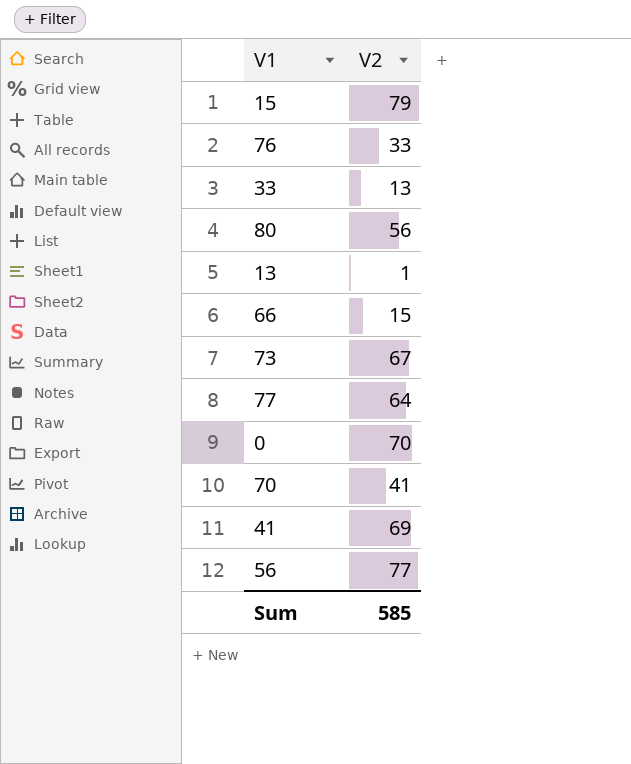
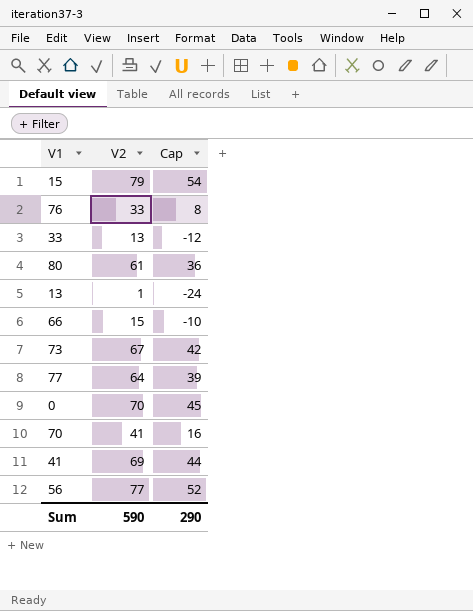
column Cap | formula: none -> [V2] - 25
80 | V2: 56 -> 61
Sum | V2: 585 -> 590

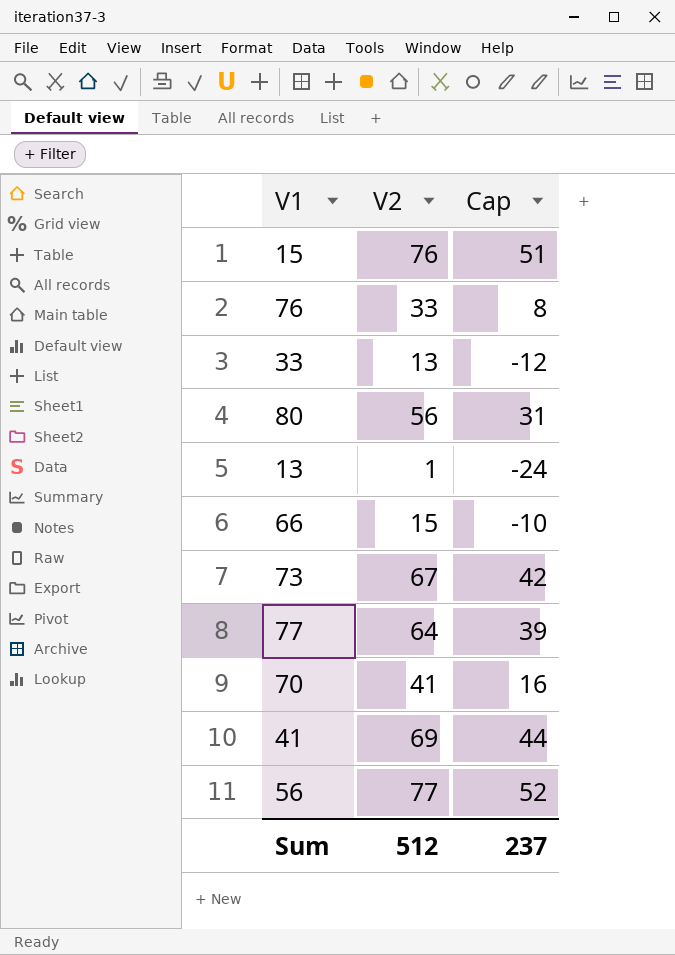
row 0: 70 | 45 -> none
15 | V2: 79 -> 76
15 | Cap: 54 -> 51
80 | V2: 61 -> 56
80 | Cap: 36 -> 31
Sum | V2: 590 -> 512
Sum | Cap: 290 -> 237

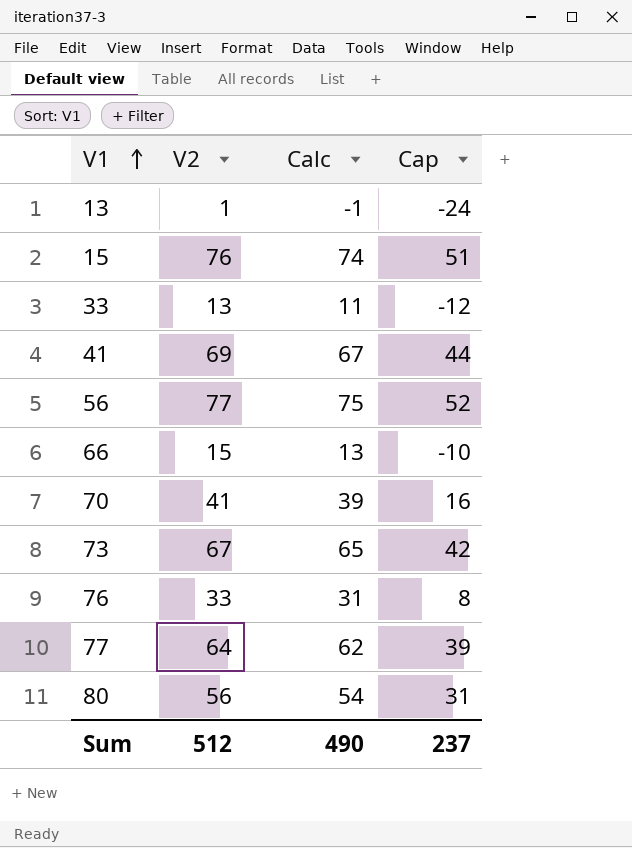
row order: none -> V1 ascending
column Calc | formula: none -> [V2] - 2

